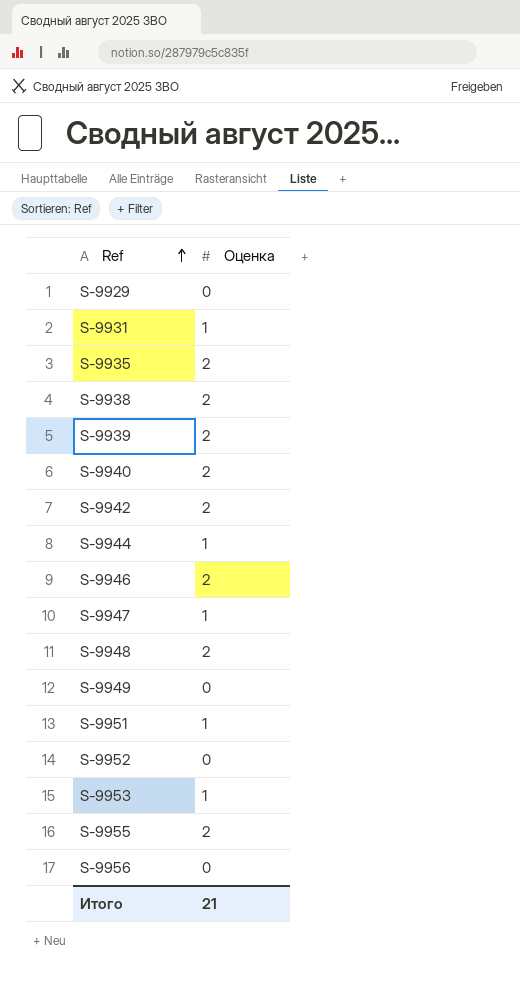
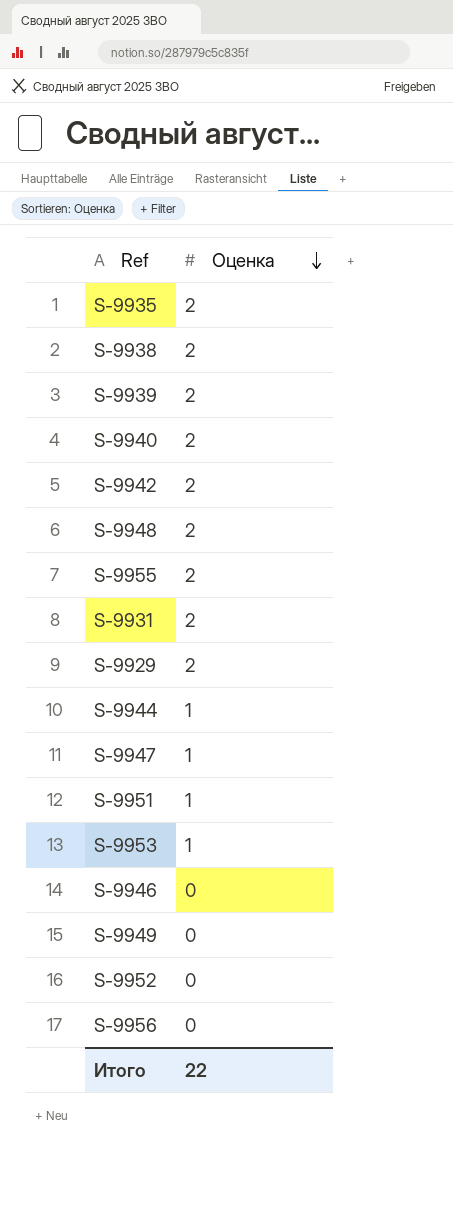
row order: Ref ascending -> Оценка descending
S-9931 | Оценка: 1 -> 2
S-9929 | Оценка: 0 -> 2
S-9946 | Оценка: 2 -> 0
Итого | Оценка: 21 -> 22

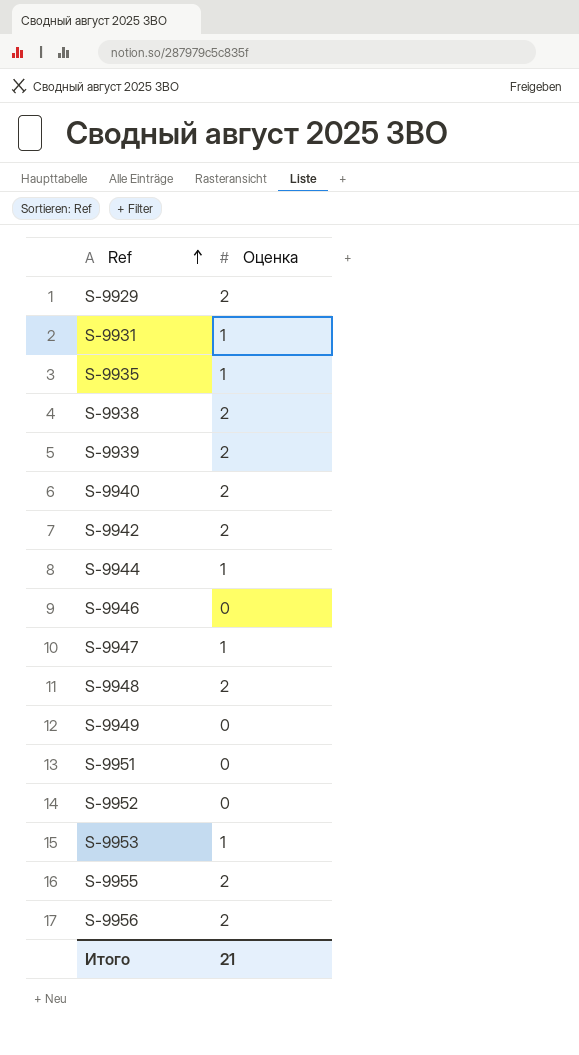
row order: Оценка descending -> Ref ascending
S-9931 | Оценка: 2 -> 1
S-9935 | Оценка: 2 -> 1
S-9951 | Оценка: 1 -> 0
S-9956 | Оценка: 0 -> 2
Итого | Оценка: 22 -> 21

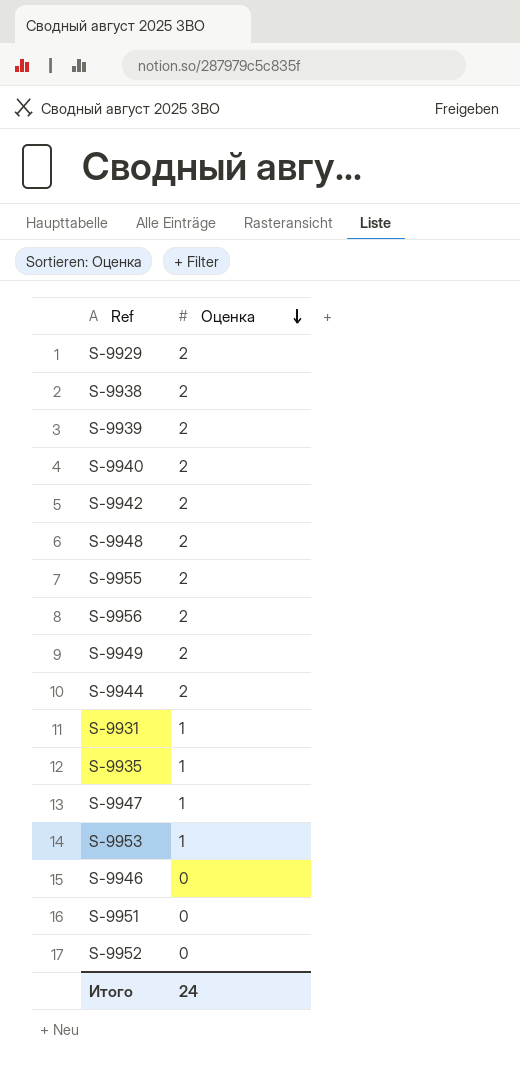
row order: Ref ascending -> Оценка descending
S-9949 | Оценка: 0 -> 2
S-9944 | Оценка: 1 -> 2
Итого | Оценка: 21 -> 24

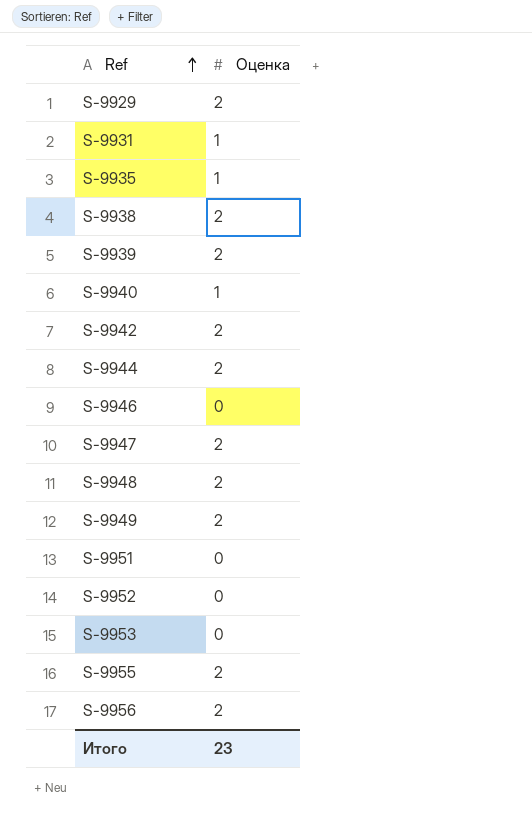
row order: Оценка descending -> Ref ascending
S-9940 | Оценка: 2 -> 1
S-9947 | Оценка: 1 -> 2
S-9953 | Оценка: 1 -> 0
Итого | Оценка: 24 -> 23

